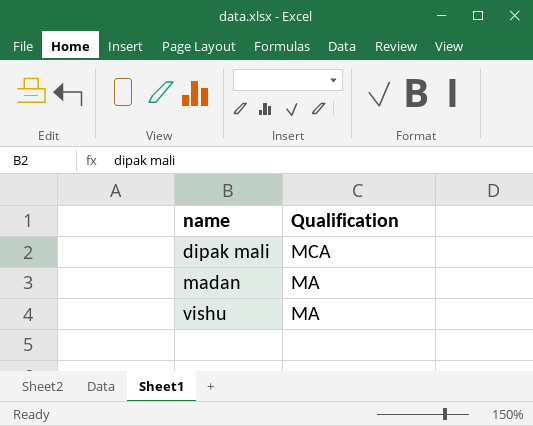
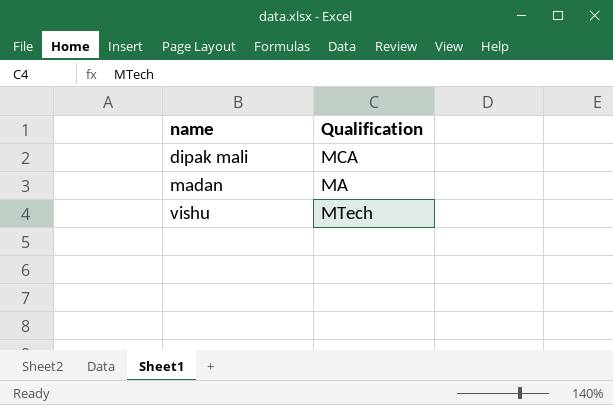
vishu | Qualification: MA -> MTech

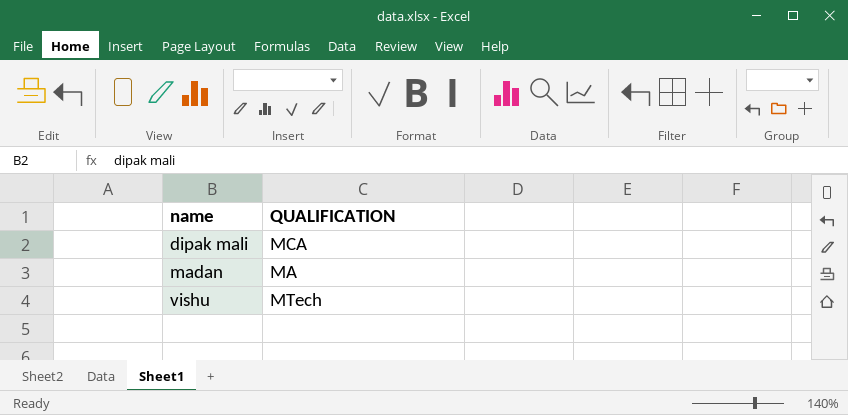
column name: Qualification -> QUALIFICATION

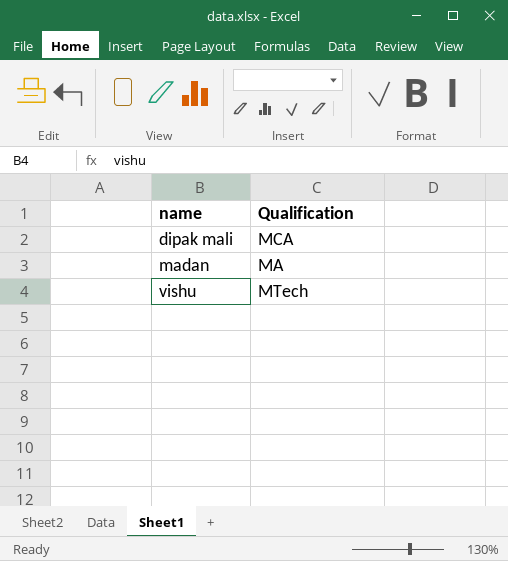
column name: QUALIFICATION -> Qualification

